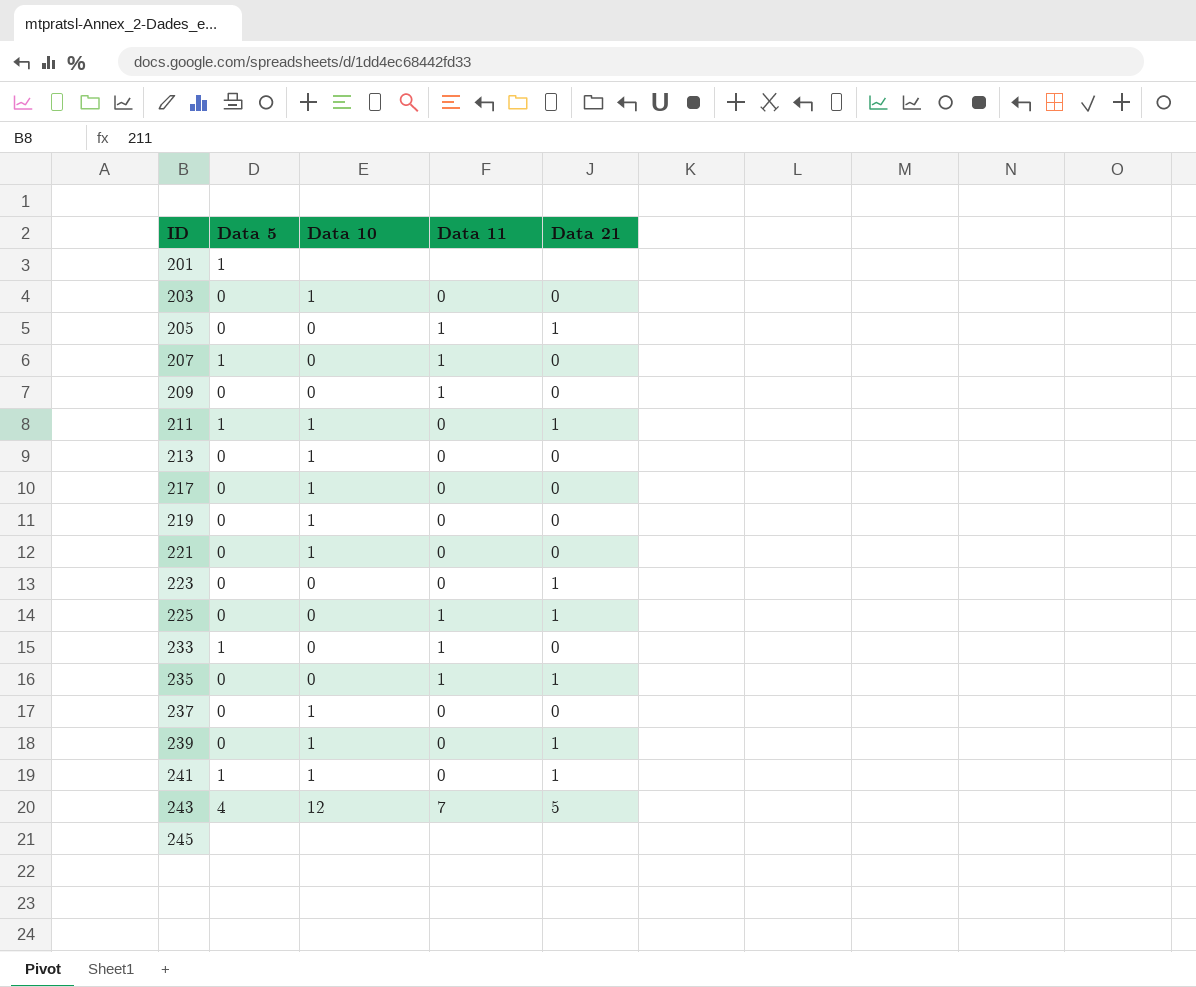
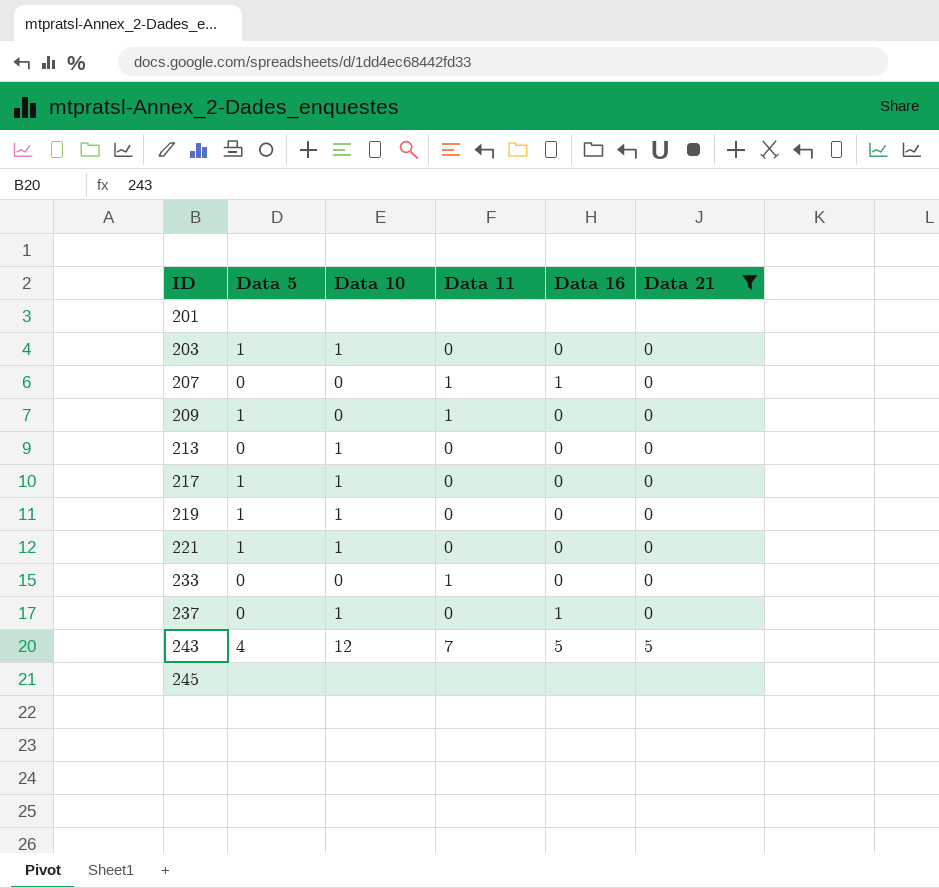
filter: none -> Data 21 != 1
column Data 16 | position: none -> 5
201 | Data 5: 1 -> none
203 | Data 5: 0 -> 1
207 | Data 5: 1 -> 0
209 | Data 5: 0 -> 1
217 | Data 5: 0 -> 1
219 | Data 5: 0 -> 1
221 | Data 5: 0 -> 1
233 | Data 5: 1 -> 0

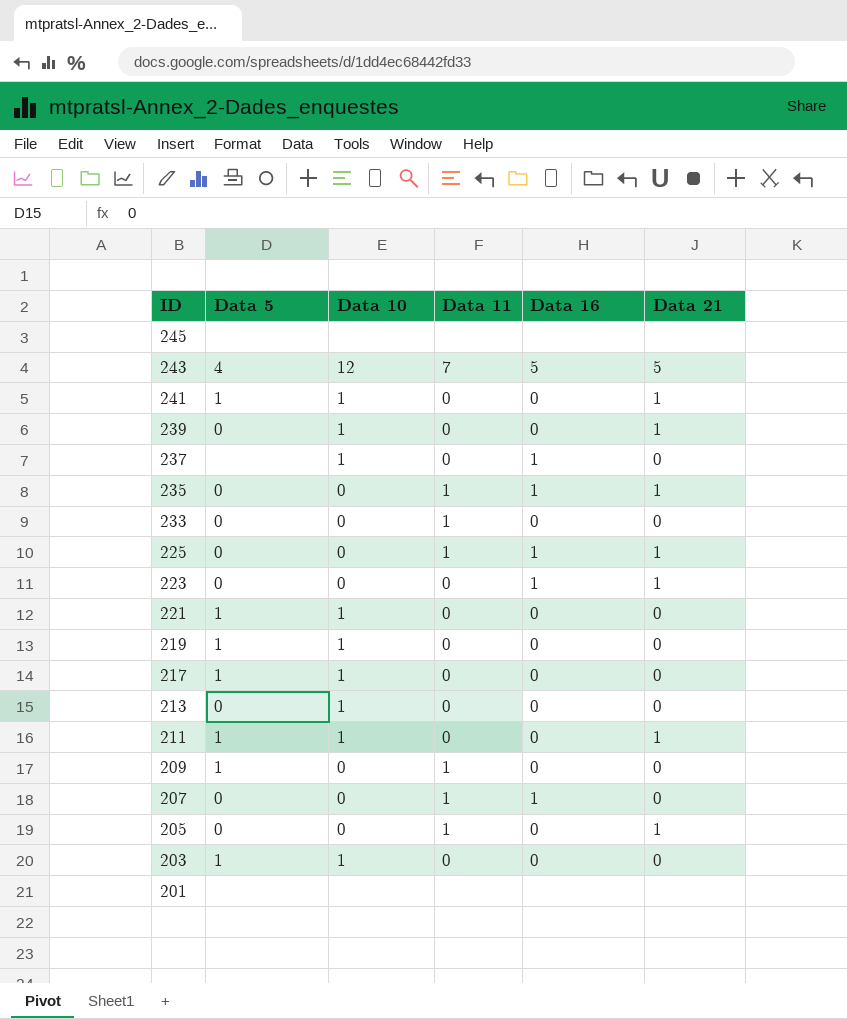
filter: Data 21 != 1 -> none
row order: ID ascending -> ID descending
237 | Data 5: 0 -> none

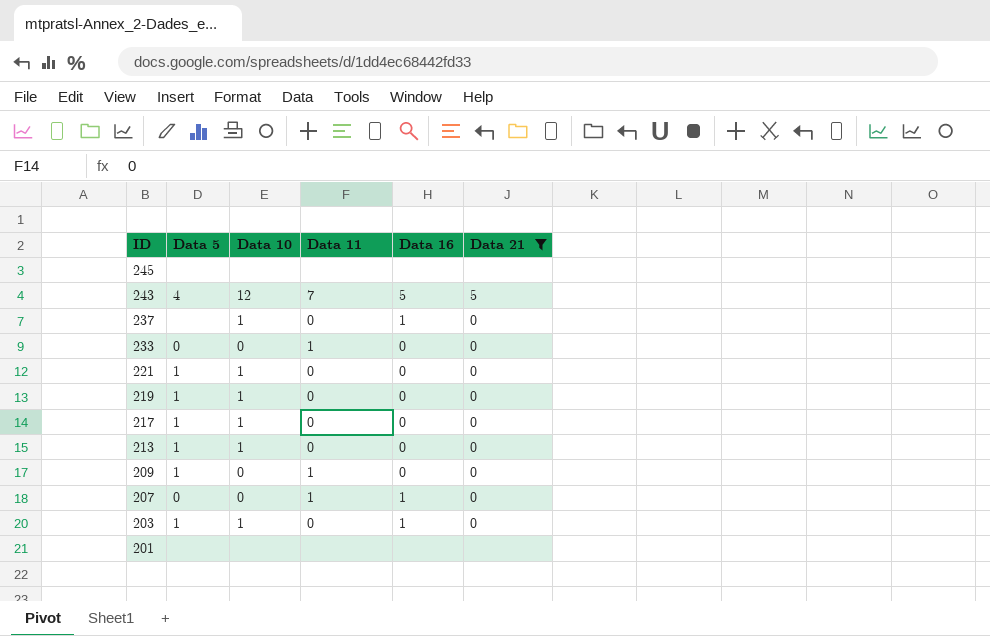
filter: none -> Data 21 != 1
213 | Data 5: 0 -> 1
203 | Data 16: 0 -> 1

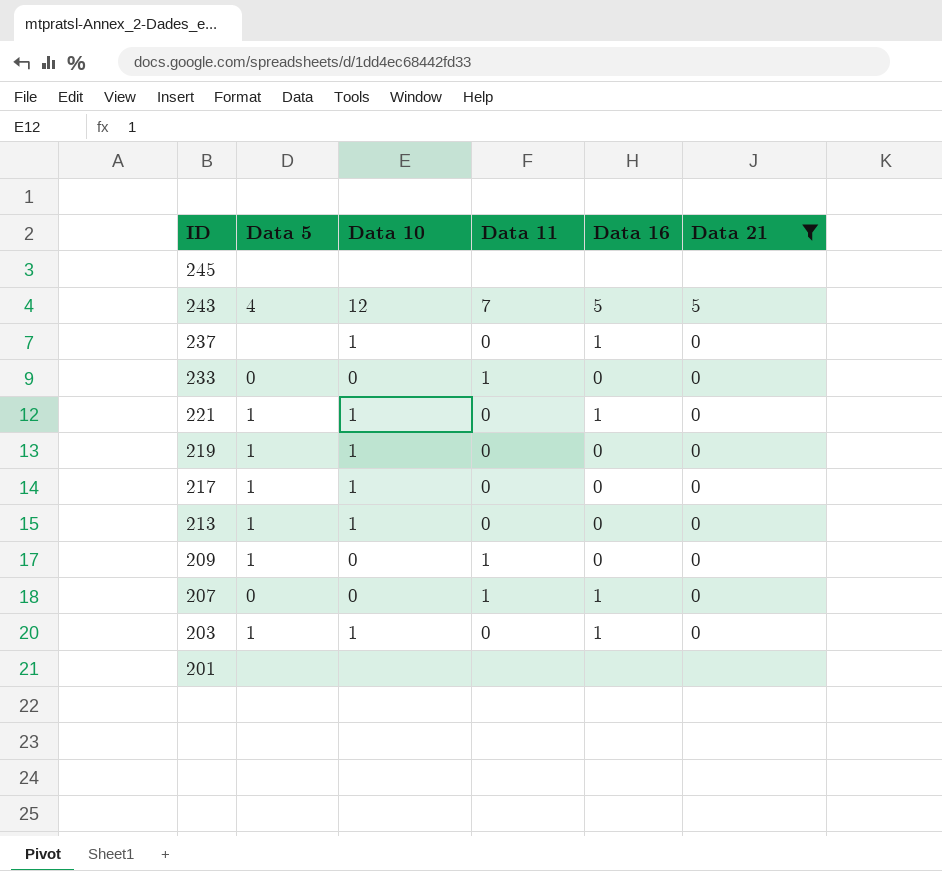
221 | Data 16: 0 -> 1

